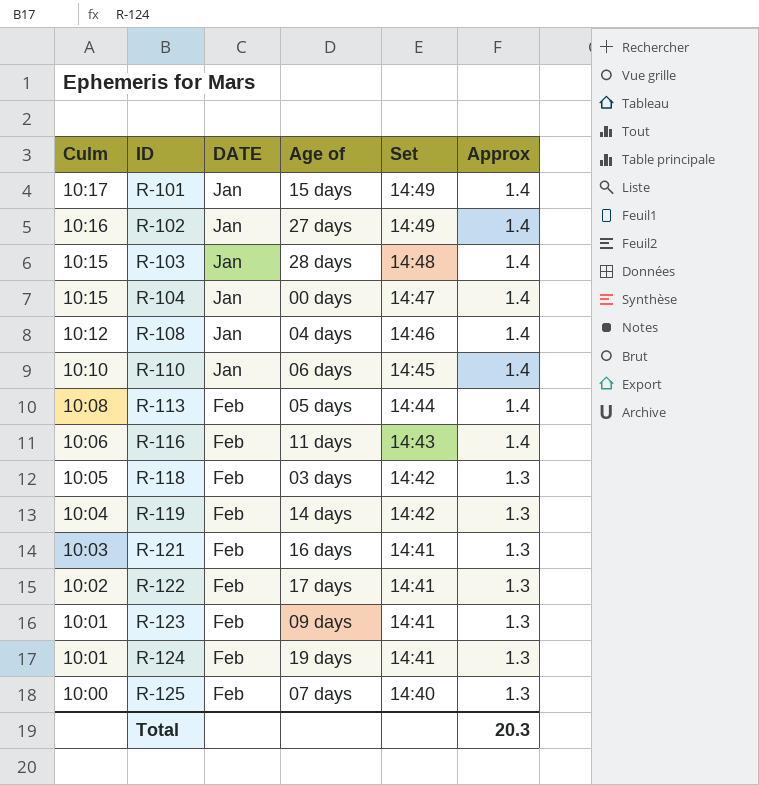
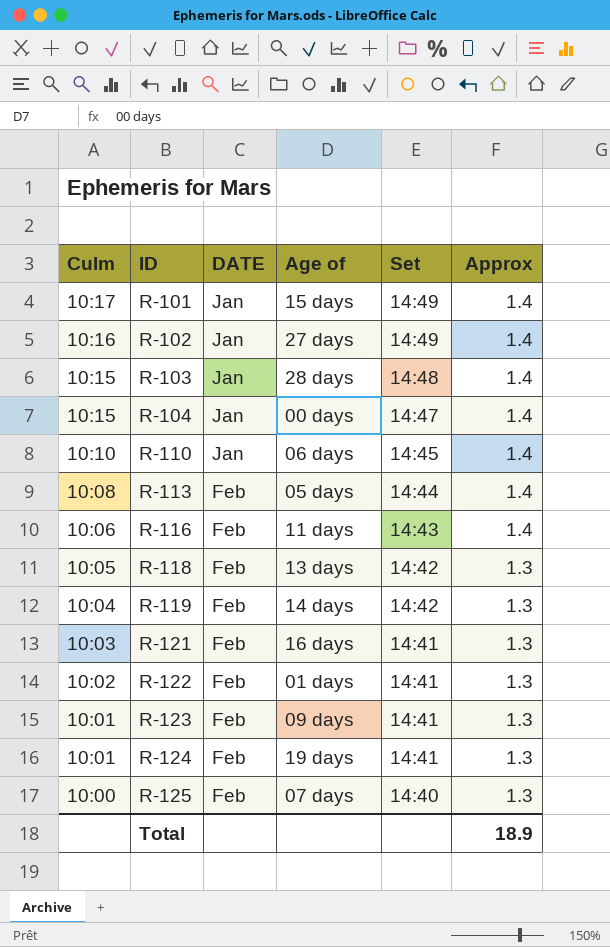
row R-108: 10:12 | Jan | 04 days | 14:46 | 1.4 -> none
R-118 | Age of: 03 days -> 13 days
R-122 | Age of: 17 days -> 01 days
Total | Approx: 20.3 -> 18.9

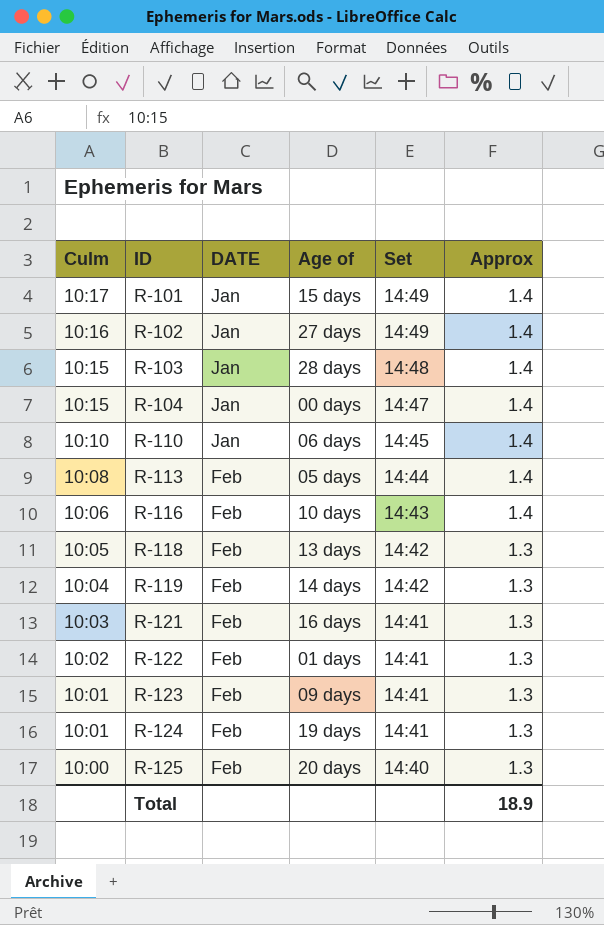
R-116 | Age of: 11 days -> 10 days
R-125 | Age of: 07 days -> 20 days

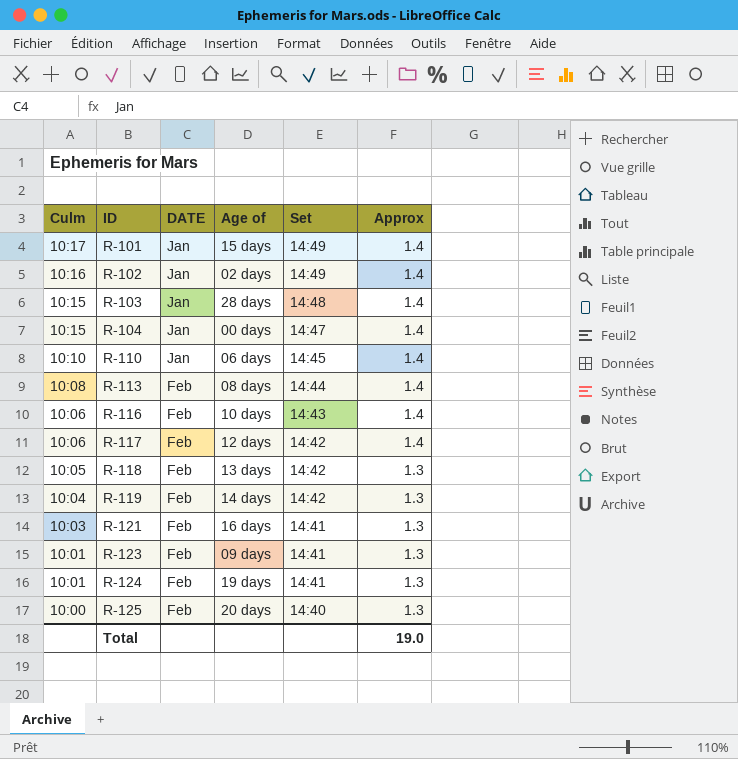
row R-122: 10:02 | Feb | 01 days | 14:41 | 1.3 -> none
R-102 | Age of: 27 days -> 02 days
R-113 | Age of: 05 days -> 08 days
row R-117: none -> 10:06 | Feb | 12 days | 14:42 | 1.4
Total | Approx: 18.9 -> 19.0

